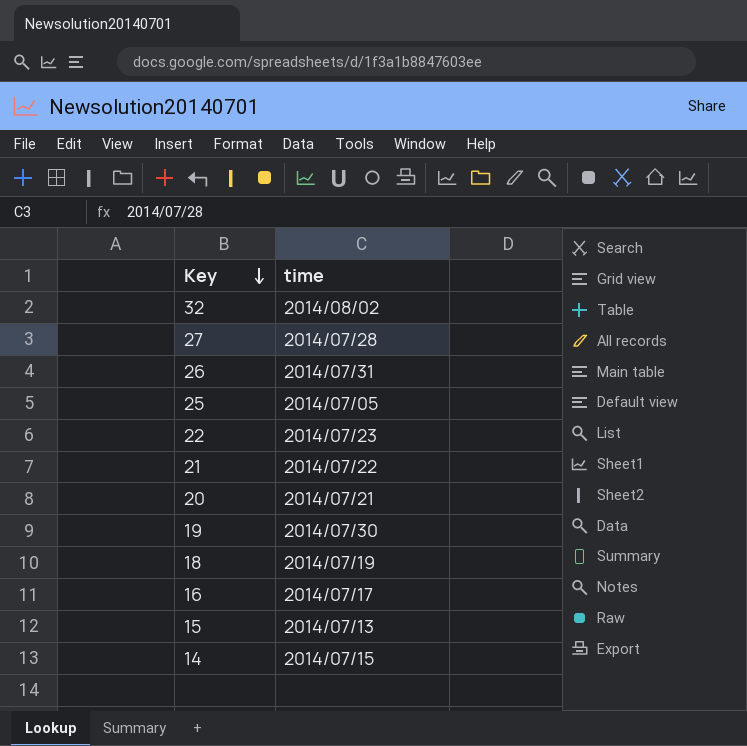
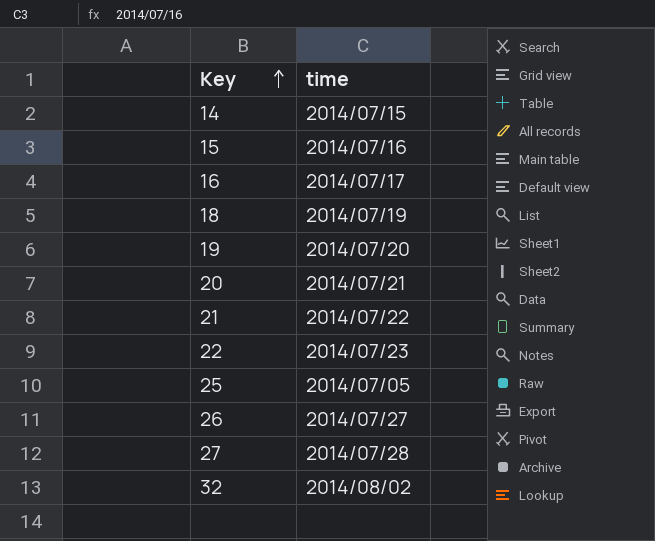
row order: Key descending -> Key ascending
15 | time: 2014/07/13 -> 2014/07/16
19 | time: 2014/07/30 -> 2014/07/20
26 | time: 2014/07/31 -> 2014/07/27

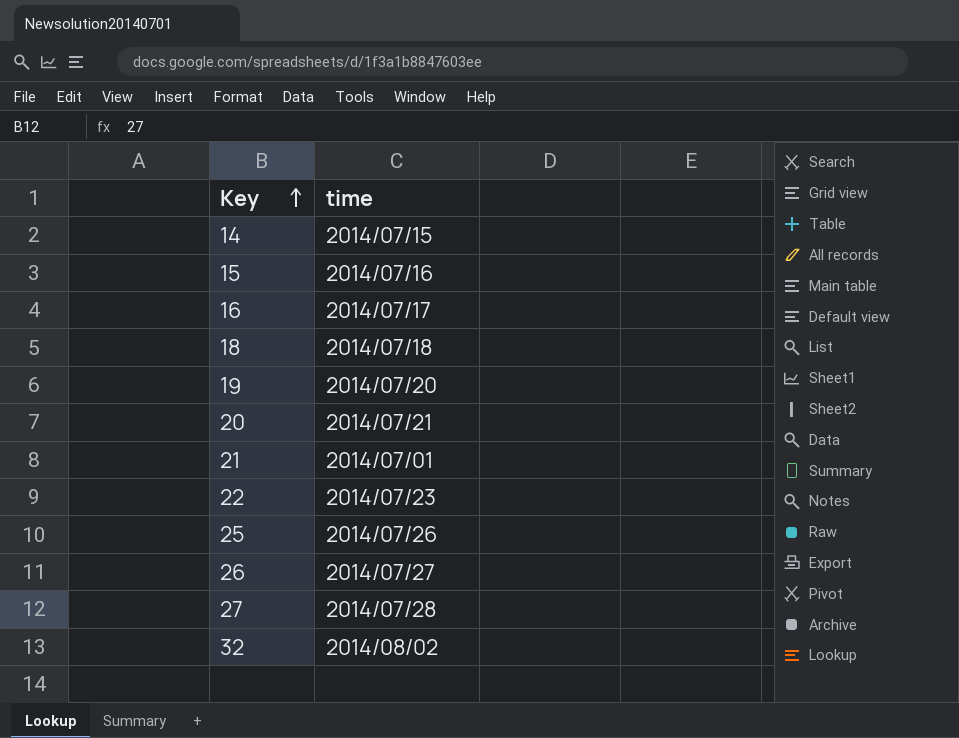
18 | time: 2014/07/19 -> 2014/07/18
21 | time: 2014/07/22 -> 2014/07/01
25 | time: 2014/07/05 -> 2014/07/26

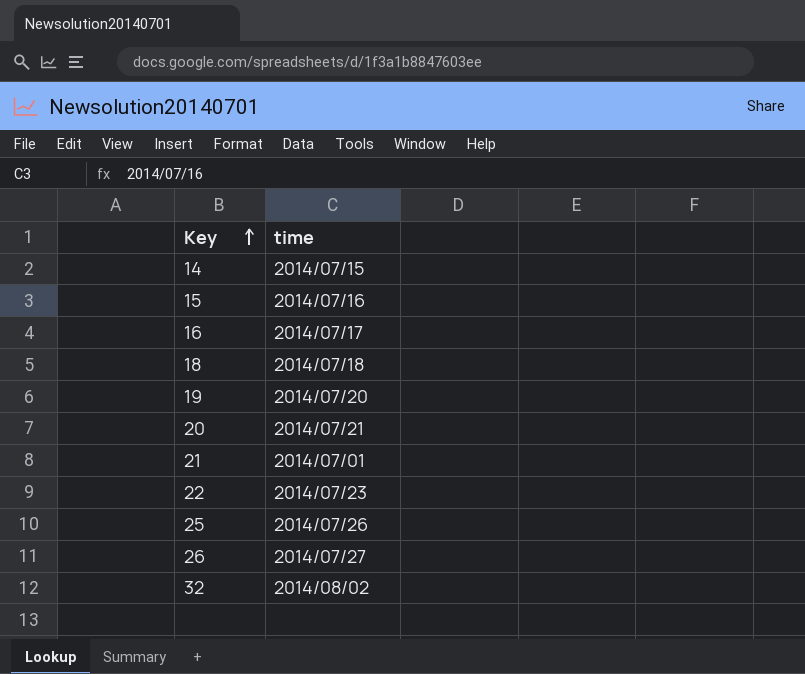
row 27: 2014/07/28 -> none

